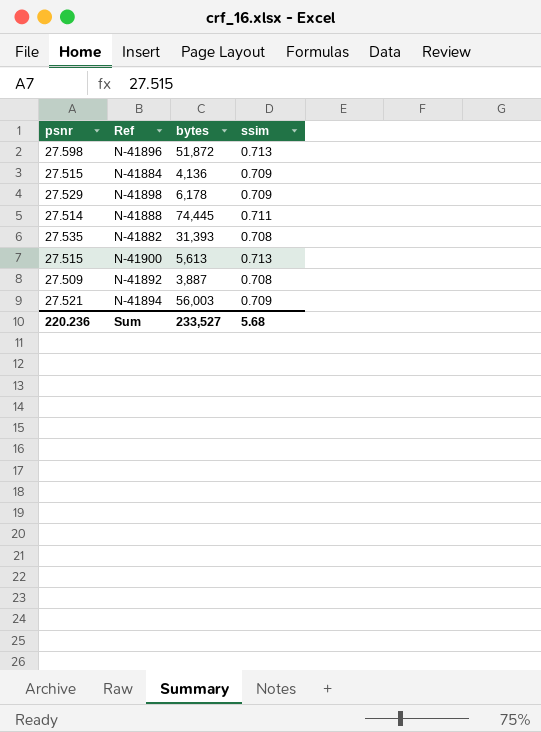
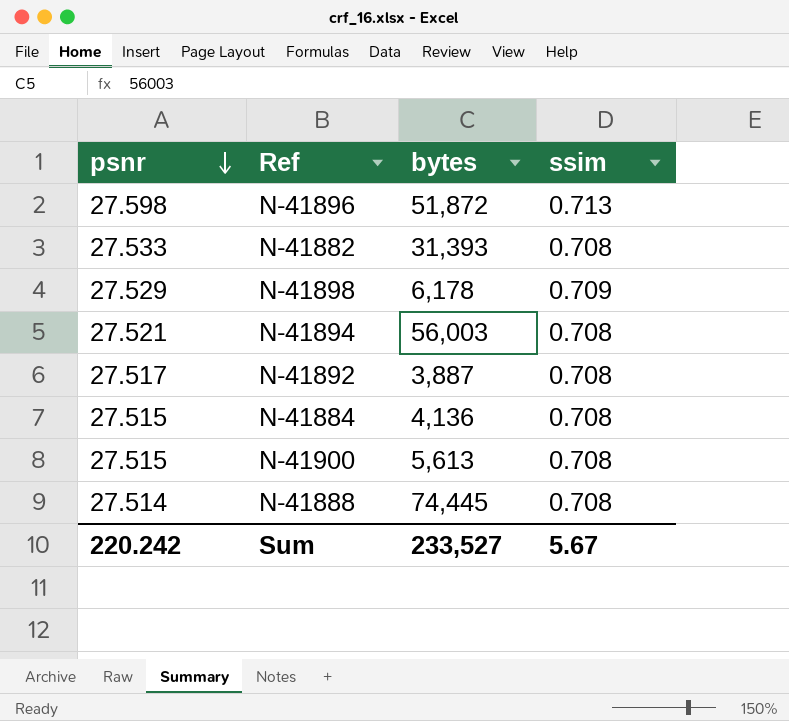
row order: none -> psnr descending
N-41882 | psnr: 27.535 -> 27.533
N-41894 | ssim: 0.709 -> 0.708
N-41892 | psnr: 27.509 -> 27.517
N-41884 | ssim: 0.709 -> 0.708
N-41900 | ssim: 0.713 -> 0.708
N-41888 | ssim: 0.711 -> 0.708
Sum | psnr: 220.236 -> 220.242
Sum | ssim: 5.68 -> 5.67

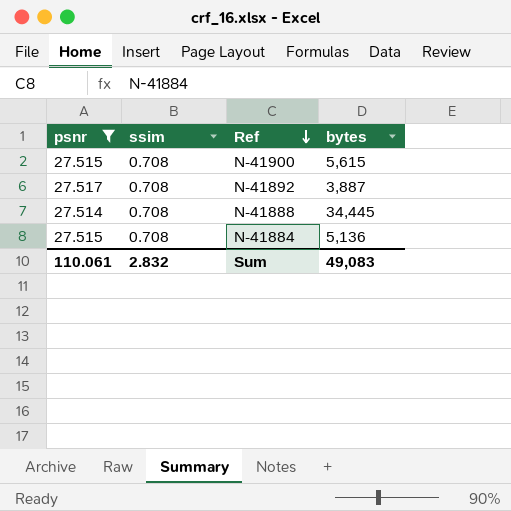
filter: none -> psnr <= 27.517
row order: psnr descending -> Ref descending
column ssim | position: 4 -> 2
N-41900 | bytes: 5,613 -> 5,615
N-41888 | bytes: 74,445 -> 34,445
N-41884 | bytes: 4,136 -> 5,136
Sum | psnr: 220.242 -> 110.061
Sum | ssim: 5.67 -> 2.832
Sum | bytes: 233,527 -> 49,083

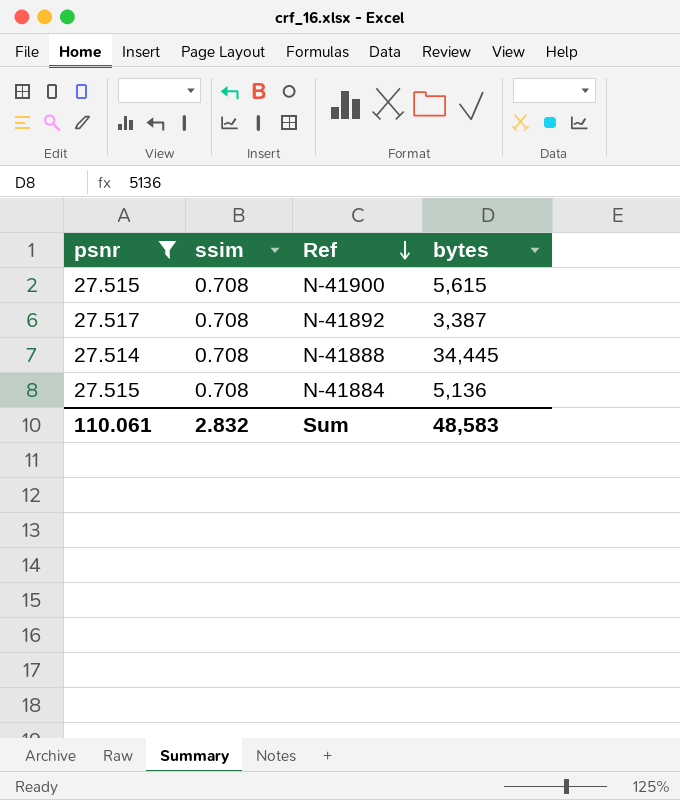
N-41892 | bytes: 3,887 -> 3,387
Sum | bytes: 49,083 -> 48,583

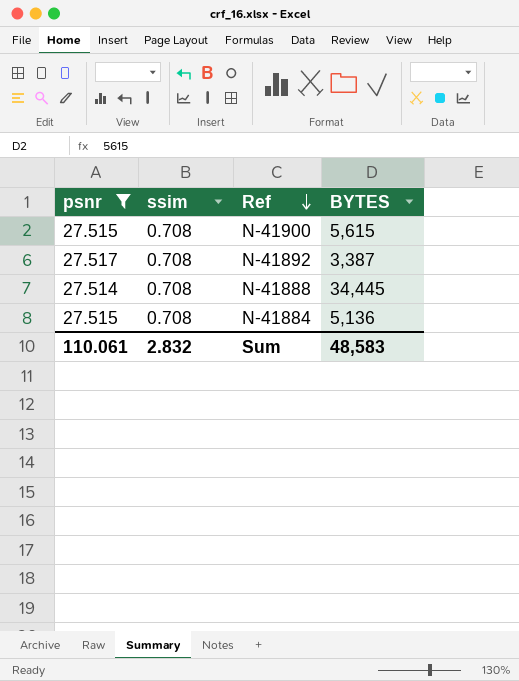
column name: bytes -> BYTES

